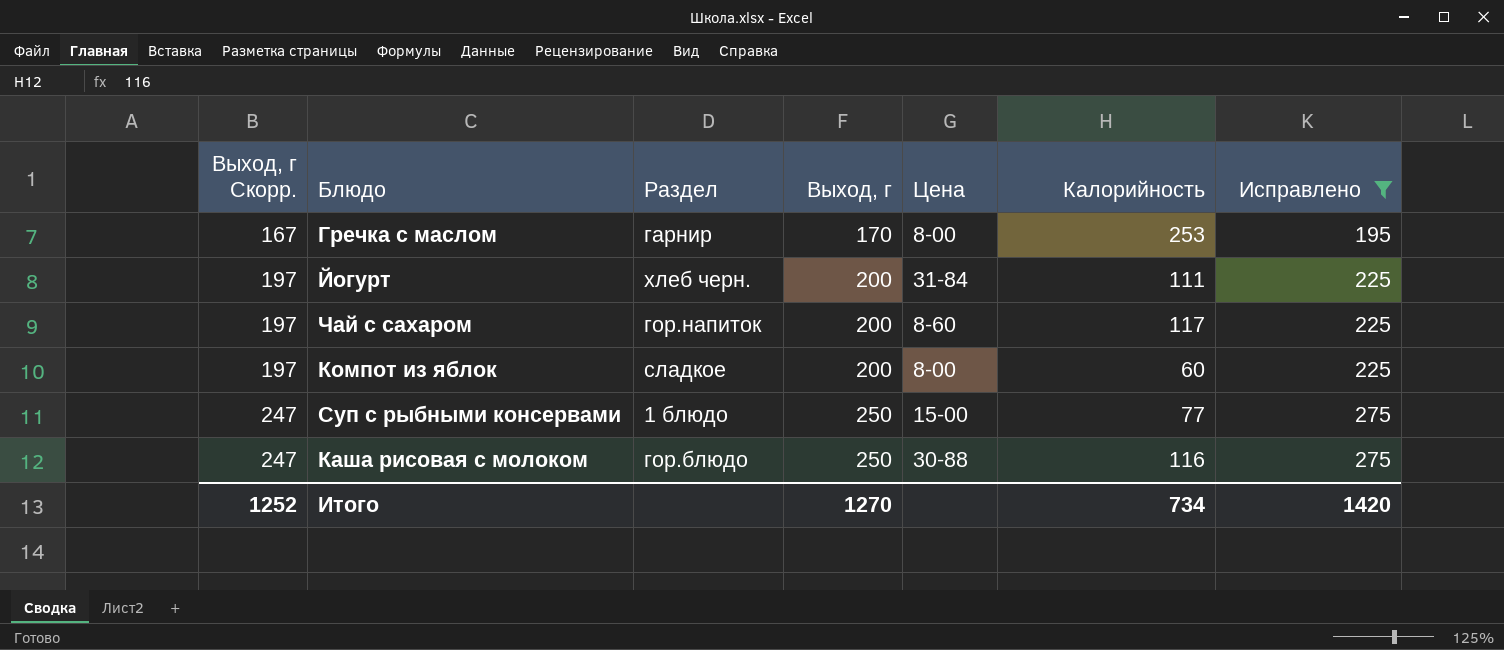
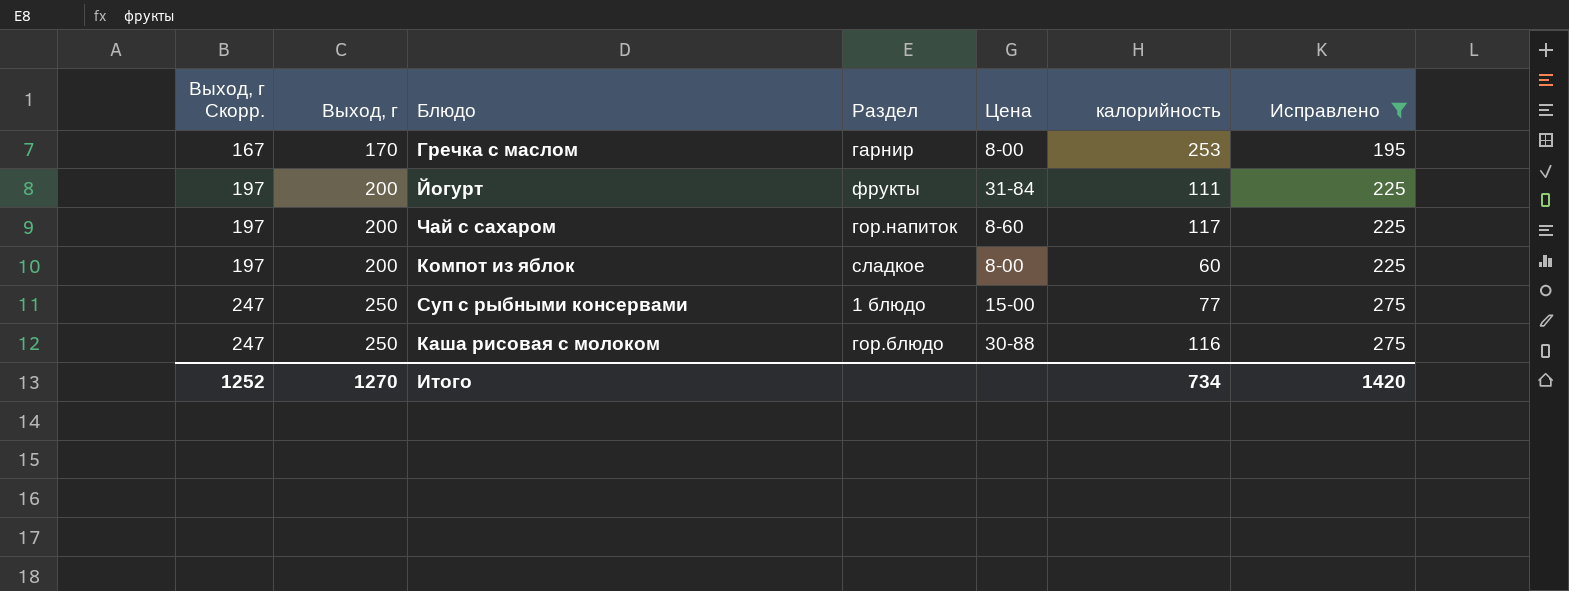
column Выход, г | position: 4 -> 2
column name: Калорийность -> калорийность
Йогурт | Раздел: хлеб черн. -> фрукты

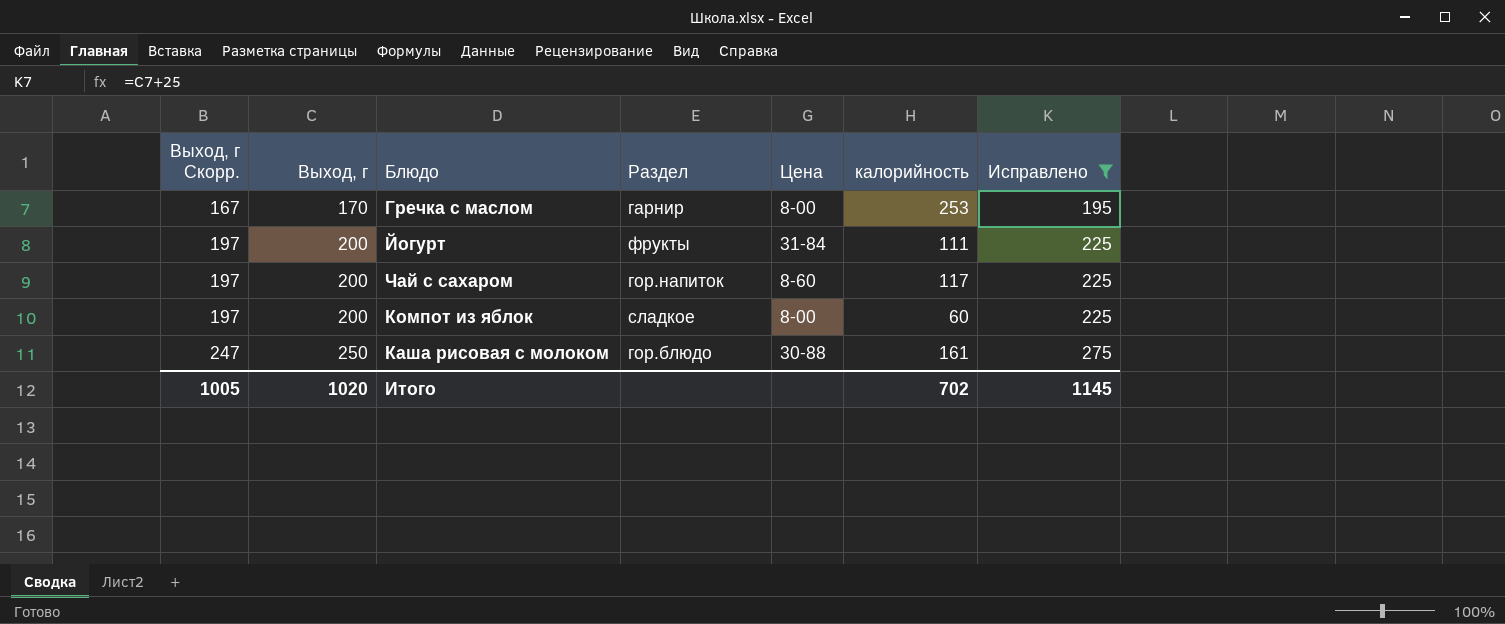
row Суп с рыбными консервами: 247 | 250 | 1 блюдо | 15-00 | 77 | 275 -> none
Каша рисовая с молоком | калорийность: 116 -> 161
Итого | Выход, г Скорр.: 1252 -> 1005
Итого | Выход, г: 1270 -> 1020
Итого | калорийность: 734 -> 702
Итого | Исправлено: 1420 -> 1145

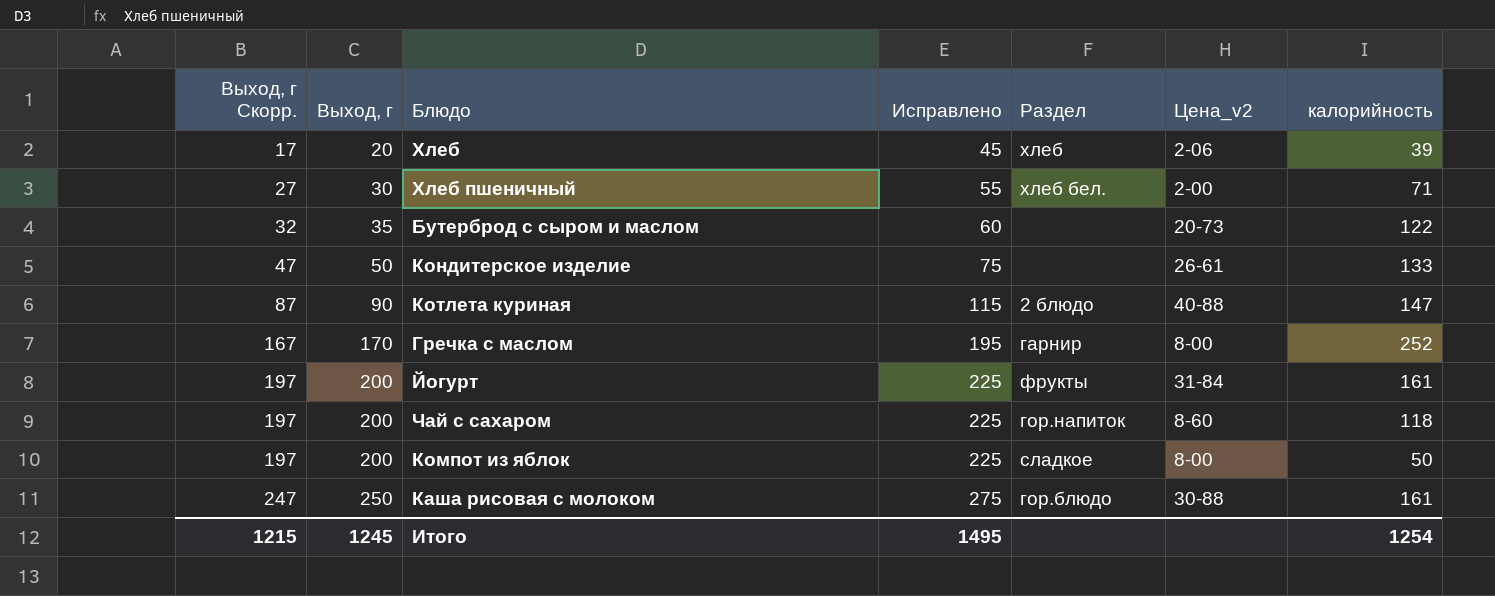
filter: Исправлено >= 195 -> none
column Исправлено | position: 7 -> 4
column name: Цена -> Цена_v2
Гречка с маслом | калорийность: 253 -> 252
Йогурт | калорийность: 111 -> 161
Чай с сахаром | калорийность: 117 -> 118
Компот из яблок | калорийность: 60 -> 50
Итого | Выход, г Скорр.: 1005 -> 1215
Итого | Выход, г: 1020 -> 1245
Итого | Исправлено: 1145 -> 1495
Итого | калорийность: 702 -> 1254

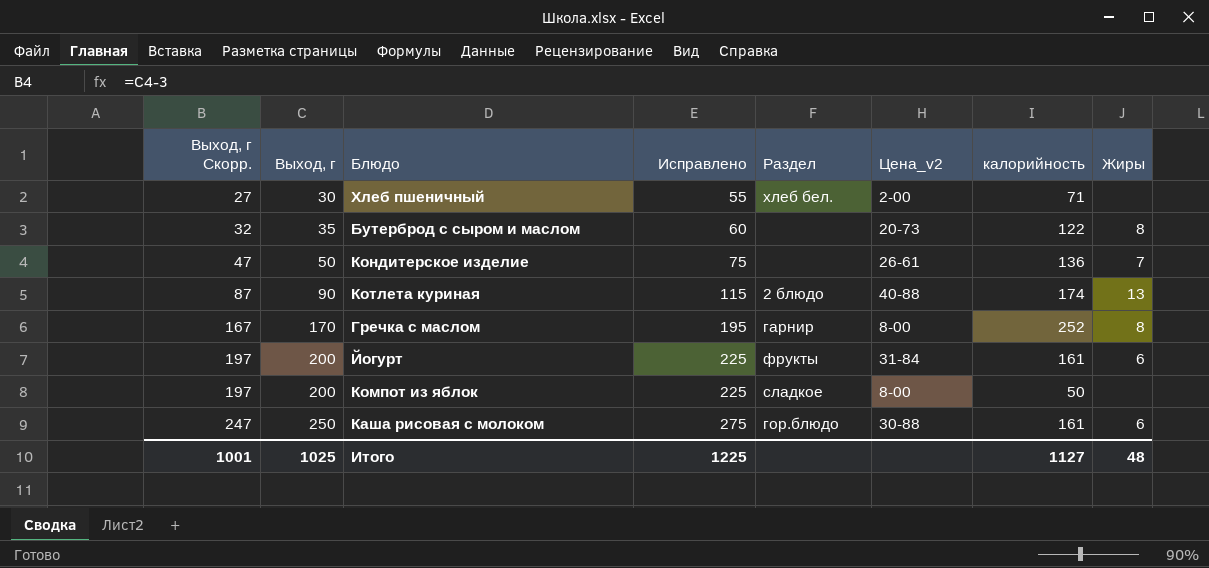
column Жиры | position: none -> 8
row Хлеб: 17 | 20 | 45 | хлеб | 2-06 | 39 -> none
row Чай с сахаром: 197 | 200 | 225 | гор.напиток | 8-60 | 118 -> none
Кондитерское изделие | калорийность: 133 -> 136
Котлета куриная | калорийность: 147 -> 174
Итого | Выход, г Скорр.: 1215 -> 1001
Итого | Выход, г: 1245 -> 1025
Итого | Исправлено: 1495 -> 1225
Итого | калорийность: 1254 -> 1127

